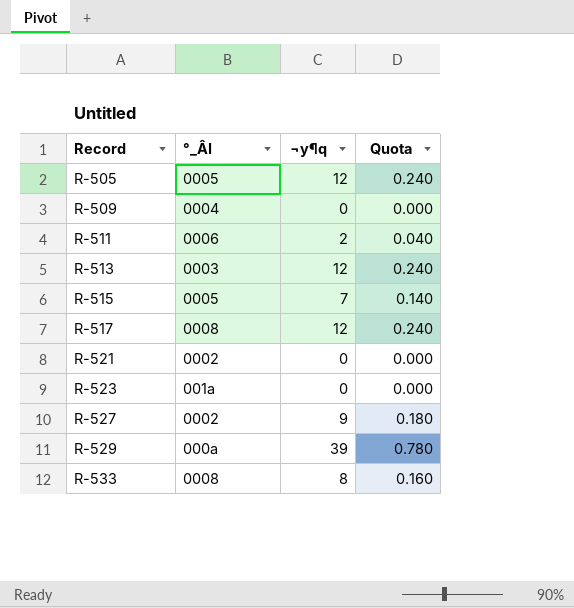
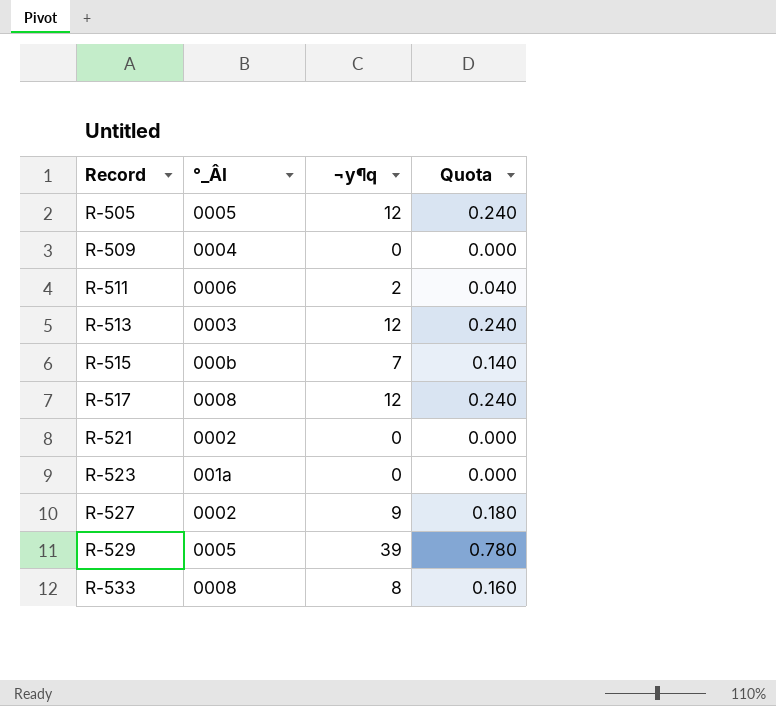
R-515 | °_ÂI: 0005 -> 000b
R-529 | °_ÂI: 000a -> 0005

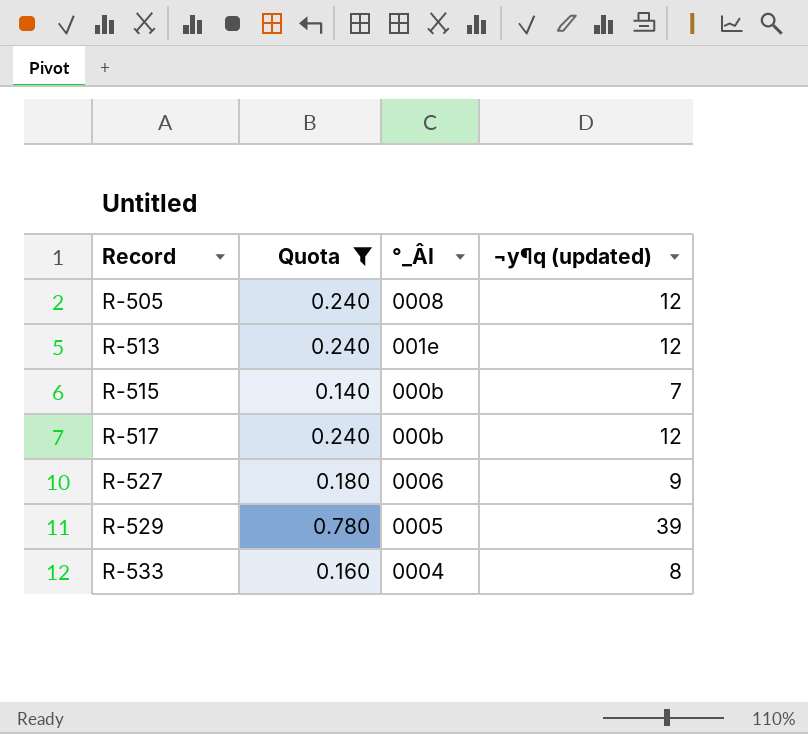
filter: none -> Quota >= 0.140
column Quota | position: 4 -> 2
column name: ¬y¶q -> ¬y¶q (updated)
R-505 | °_ÂI: 0005 -> 0008
R-513 | °_ÂI: 0003 -> 001e
R-517 | °_ÂI: 0008 -> 000b
R-527 | °_ÂI: 0002 -> 0006
R-533 | °_ÂI: 0008 -> 0004

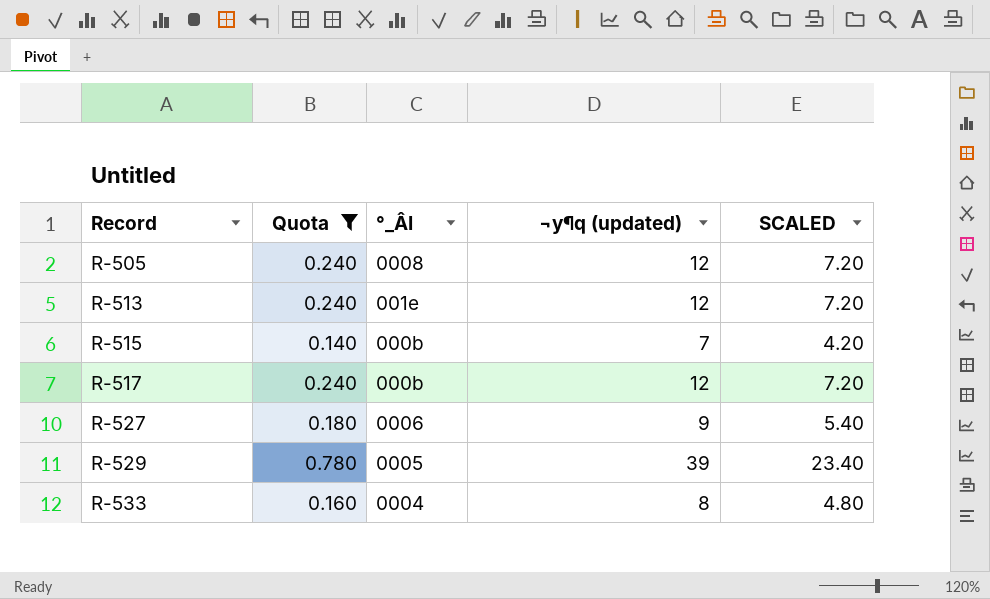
column SCALED | formula: none -> [¬y¶q (updated)] * 0.6

